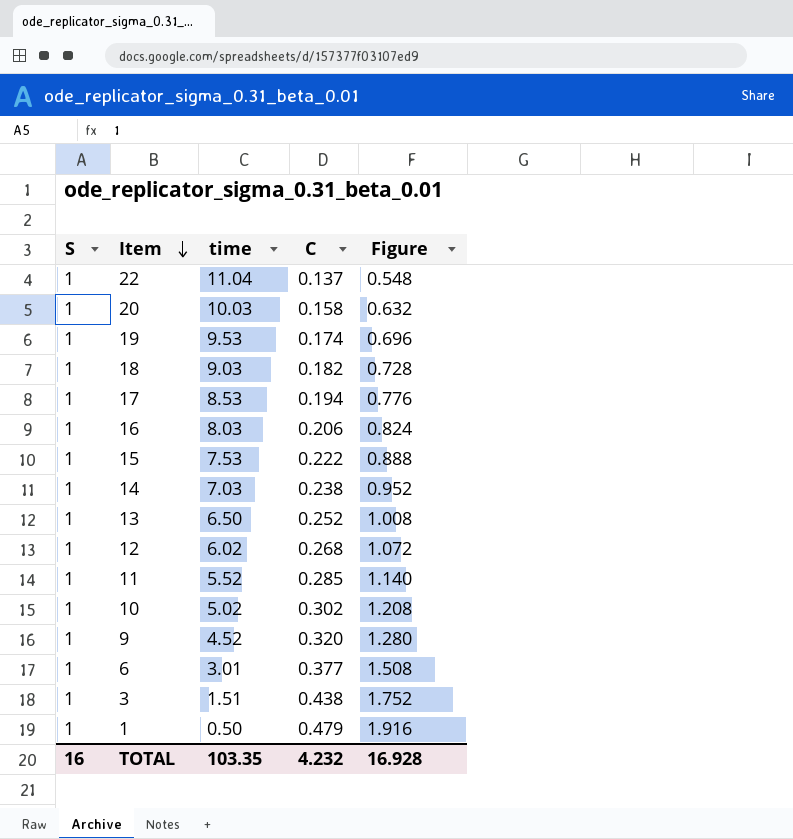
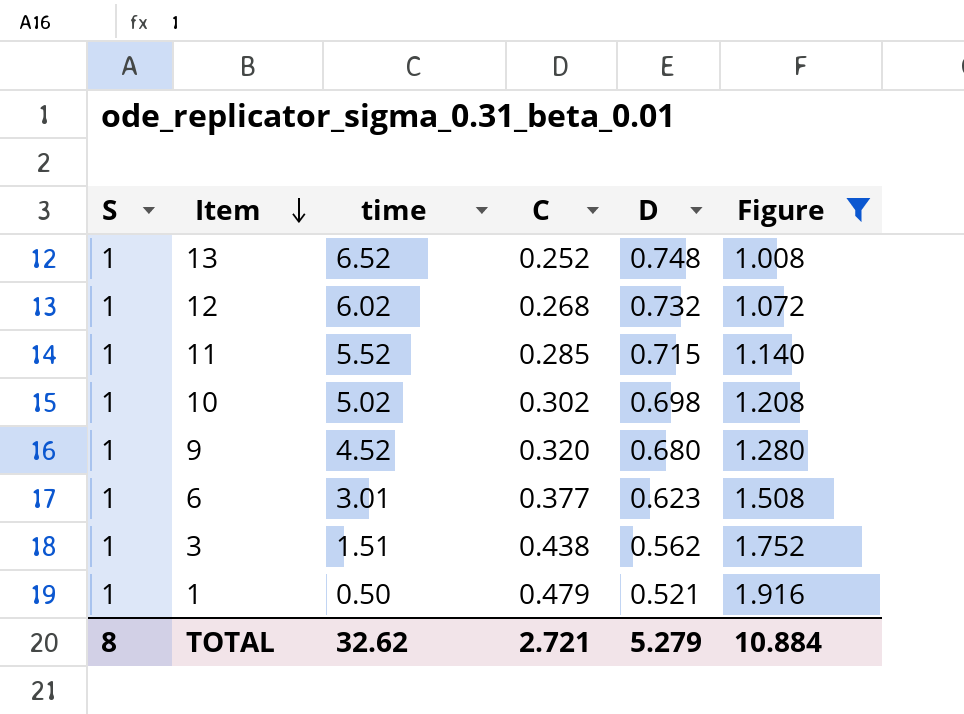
filter: none -> Figure >= 1.008
column D | formula: none -> [S] - [C]
13 | time: 6.50 -> 6.52
TOTAL | S: 16 -> 8
TOTAL | time: 103.35 -> 32.62
TOTAL | C: 4.232 -> 2.721
TOTAL | Figure: 16.928 -> 10.884

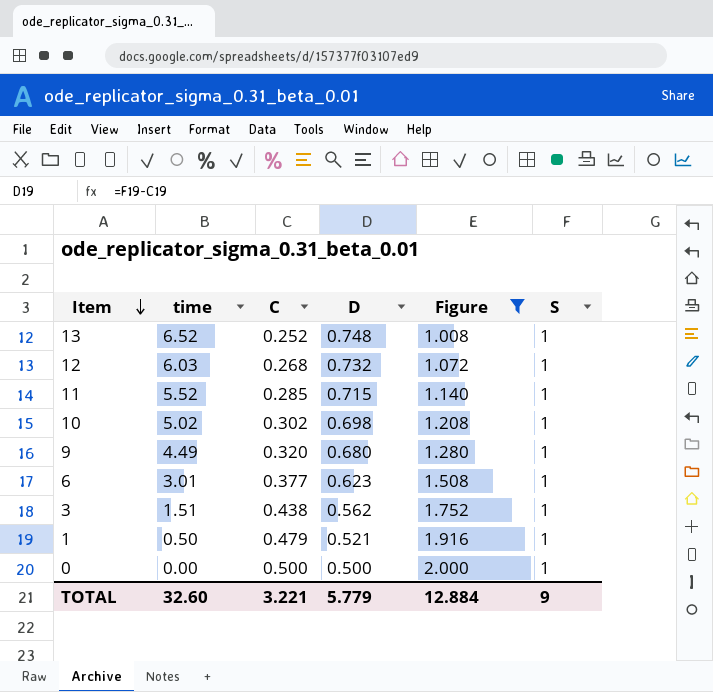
column S | position: 1 -> 6
12 | time: 6.02 -> 6.03
9 | time: 4.52 -> 4.49
row 0: none -> 0.00 | 0.500 | 0.500 | 2.000 | 1
TOTAL | time: 32.62 -> 32.60
TOTAL | C: 2.721 -> 3.221
TOTAL | D: 5.279 -> 5.779
TOTAL | Figure: 10.884 -> 12.884
TOTAL | S: 8 -> 9

